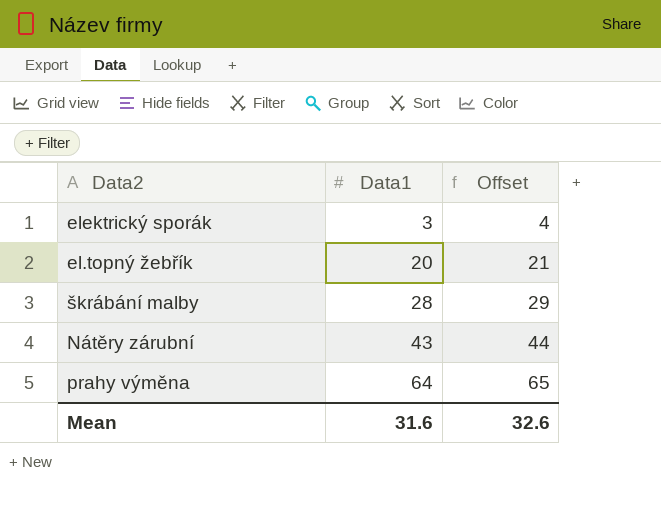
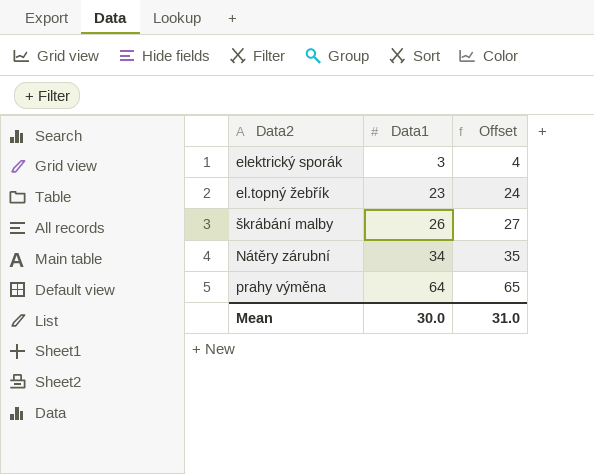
el.topný žebřík | Data1: 20 -> 23
el.topný žebřík | Offset: 21 -> 24
škrábání malby | Data1: 28 -> 26
škrábání malby | Offset: 29 -> 27
Nátěry zárubní | Data1: 43 -> 34
Nátěry zárubní | Offset: 44 -> 35
Mean | Data1: 31.6 -> 30.0
Mean | Offset: 32.6 -> 31.0

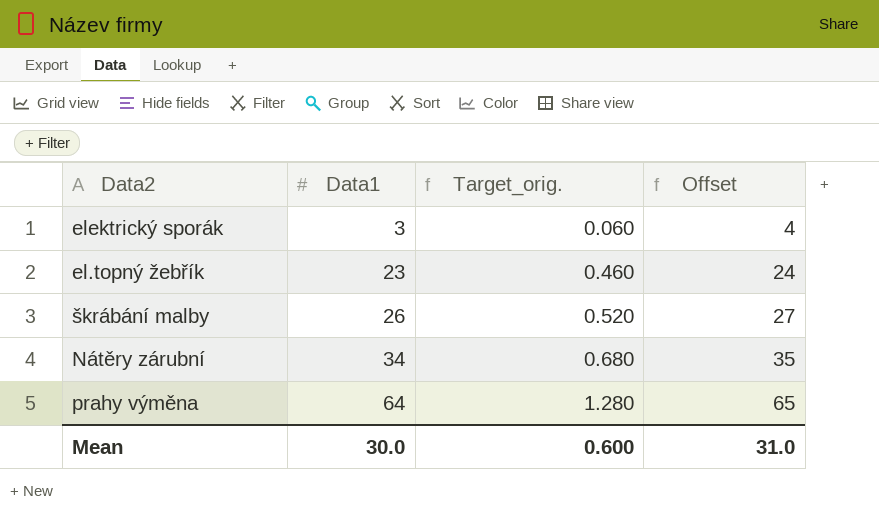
column Target_orig. | formula: none -> [Data1] * 0.02

